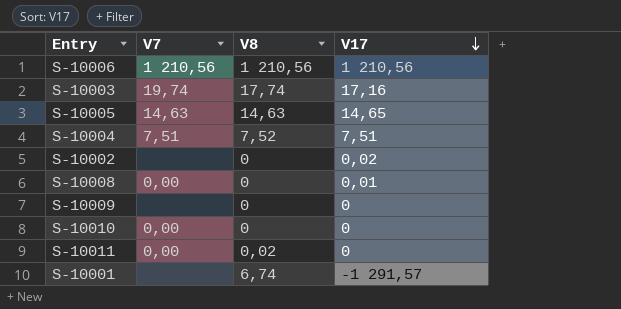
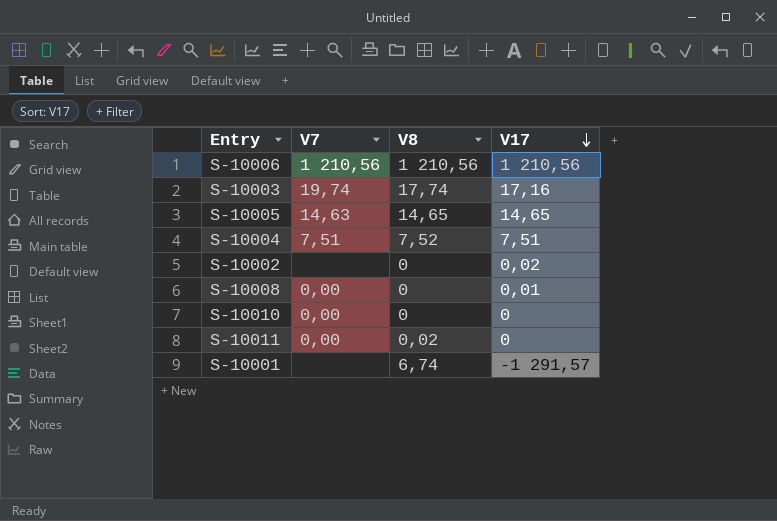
row S-10009: none | 0 | 0 -> none
S-10005 | V8: 14,63 -> 14,65

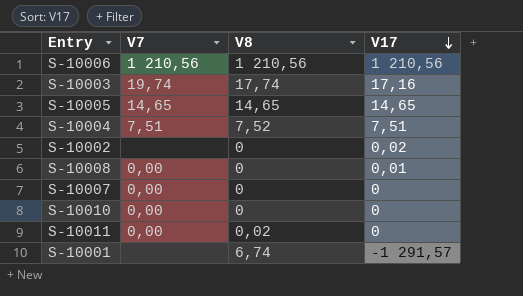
S-10005 | V7: 14,63 -> 14,65
row S-10007: none -> 0,00 | 0 | 0

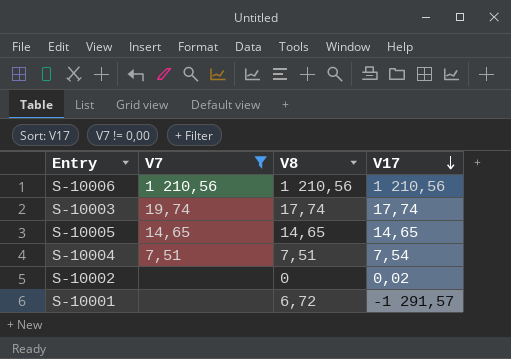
filter: none -> V7 != 0,00
S-10003 | V17: 17,16 -> 17,74
S-10004 | V8: 7,52 -> 7,51
S-10004 | V17: 7,51 -> 7,54
S-10001 | V8: 6,74 -> 6,72

